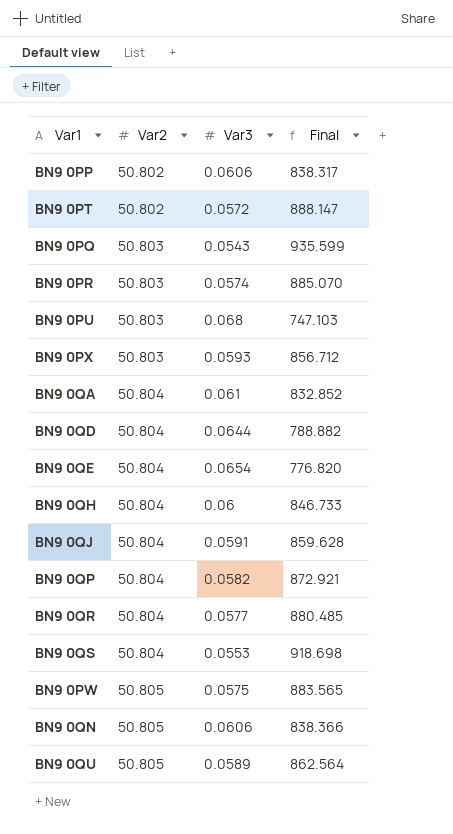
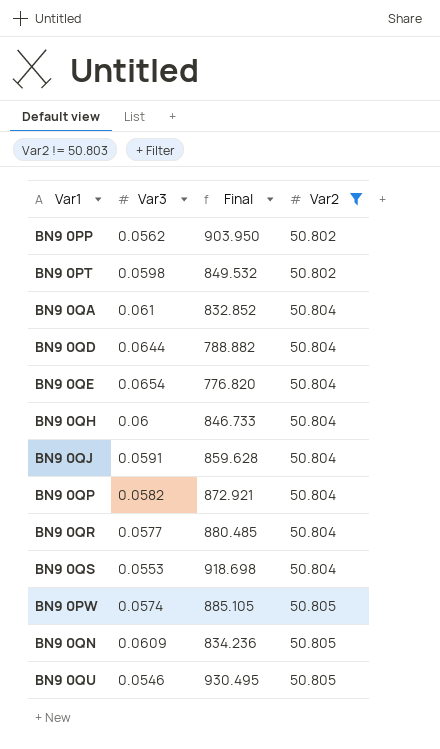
filter: none -> Var2 != 50.803
column Var2 | position: 2 -> 4
BN9 0PP | Var3: 0.0606 -> 0.0562
BN9 0PP | Final: 838.317 -> 903.950
BN9 0PT | Var3: 0.0572 -> 0.0598
BN9 0PT | Final: 888.147 -> 849.532
BN9 0PW | Var3: 0.0575 -> 0.0574
BN9 0PW | Final: 883.565 -> 885.105
BN9 0QN | Var3: 0.0606 -> 0.0609
BN9 0QN | Final: 838.366 -> 834.236
BN9 0QU | Var3: 0.0589 -> 0.0546
BN9 0QU | Final: 862.564 -> 930.495

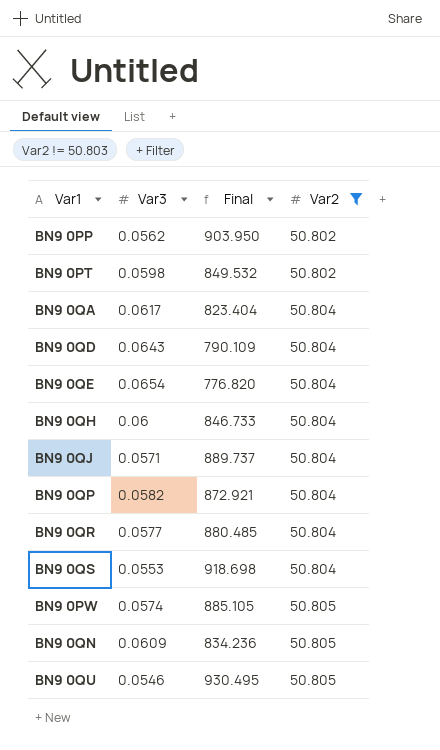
BN9 0QA | Var3: 0.061 -> 0.0617
BN9 0QA | Final: 832.852 -> 823.404
BN9 0QD | Var3: 0.0644 -> 0.0643
BN9 0QD | Final: 788.882 -> 790.109
BN9 0QJ | Var3: 0.0591 -> 0.0571
BN9 0QJ | Final: 859.628 -> 889.737

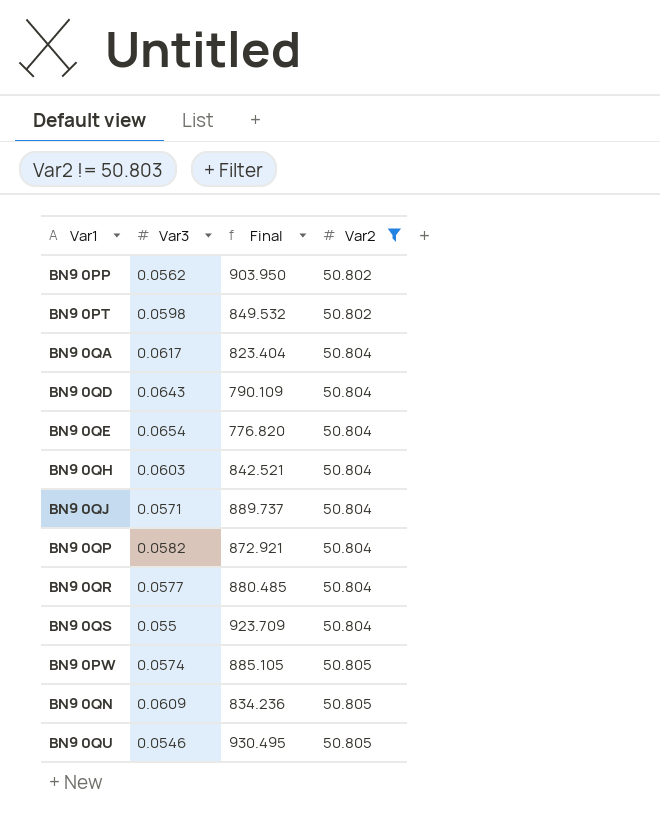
BN9 0QH | Var3: 0.06 -> 0.0603
BN9 0QH | Final: 846.733 -> 842.521
BN9 0QS | Var3: 0.0553 -> 0.055
BN9 0QS | Final: 918.698 -> 923.709

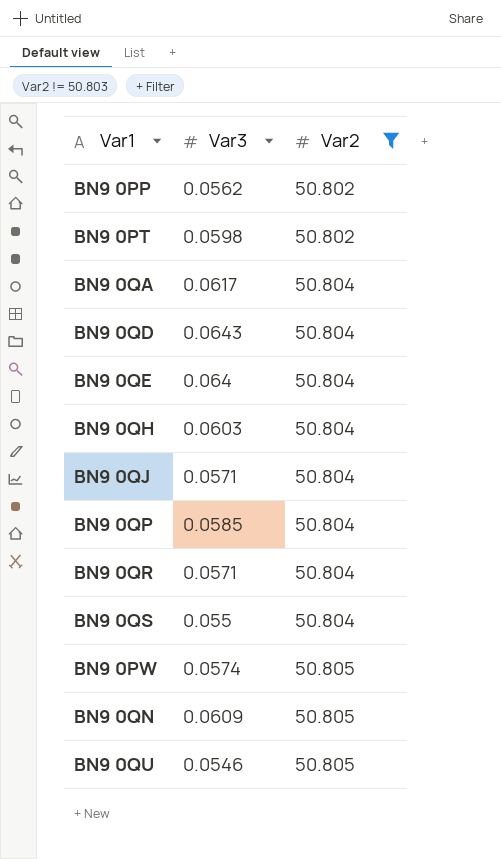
column Final | formula: [Var2] / [Var3] -> none
BN9 0QE | Var3: 0.0654 -> 0.064
BN9 0QP | Var3: 0.0582 -> 0.0585
BN9 0QR | Var3: 0.0577 -> 0.0571

